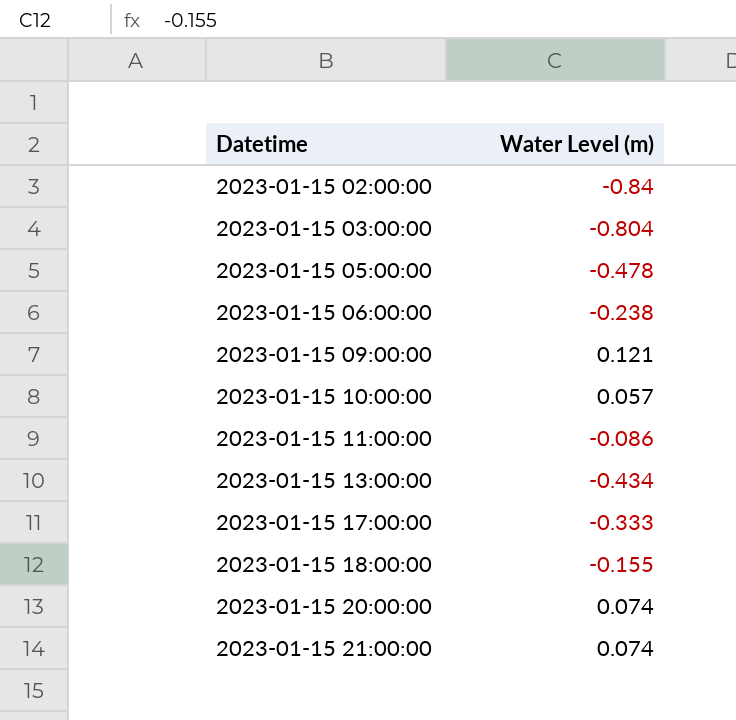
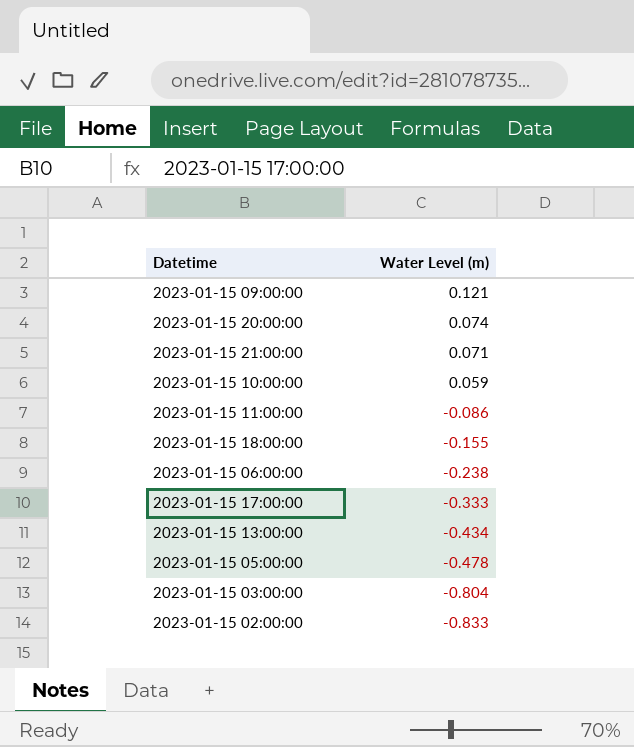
row order: Datetime ascending -> Water Level (m) descending
2023-01-15 21:00:00 | Water Level (m): 0.074 -> 0.071
2023-01-15 10:00:00 | Water Level (m): 0.057 -> 0.059
2023-01-15 02:00:00 | Water Level (m): -0.84 -> -0.833

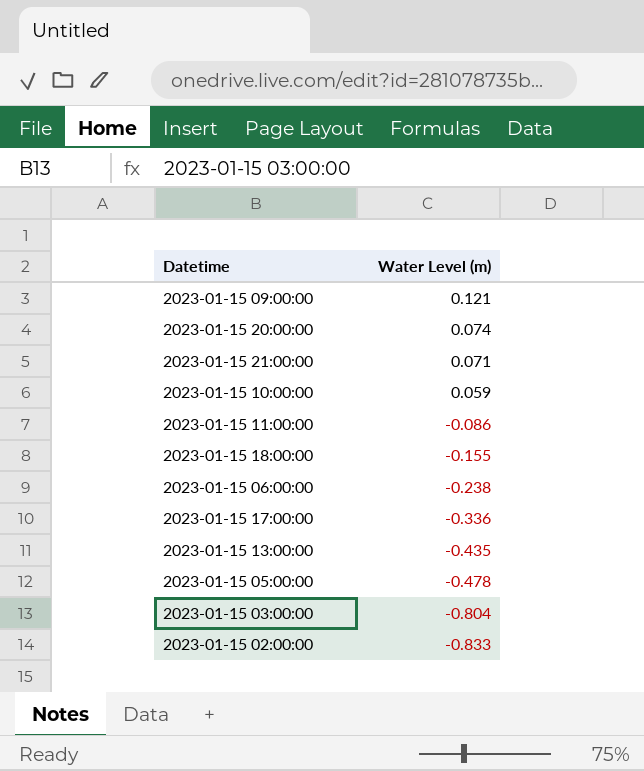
2023-01-15 17:00:00 | Water Level (m): -0.333 -> -0.336
2023-01-15 13:00:00 | Water Level (m): -0.434 -> -0.435

